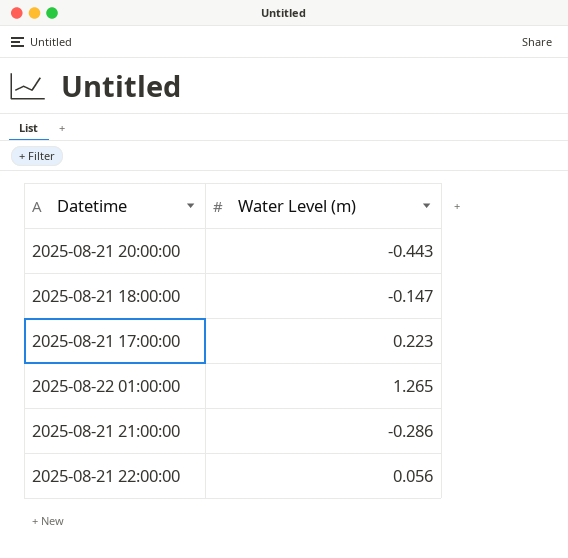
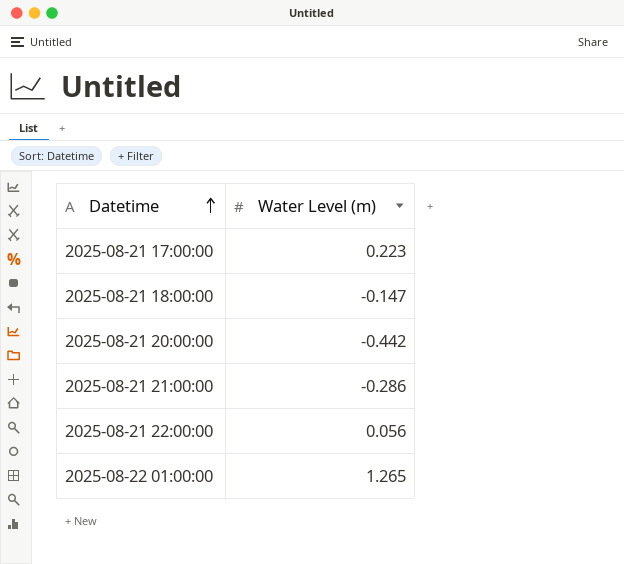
row order: none -> Datetime ascending
2025-08-21 20:00:00 | Water Level (m): -0.443 -> -0.442

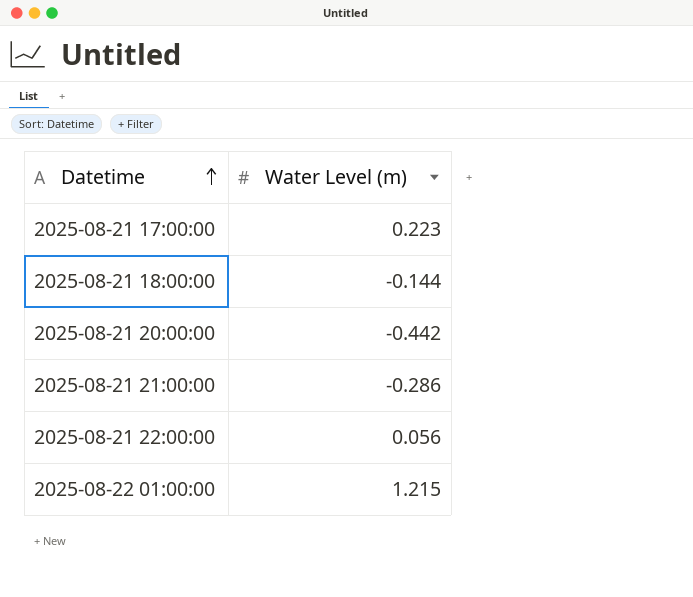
2025-08-21 18:00:00 | Water Level (m): -0.147 -> -0.144
2025-08-22 01:00:00 | Water Level (m): 1.265 -> 1.215

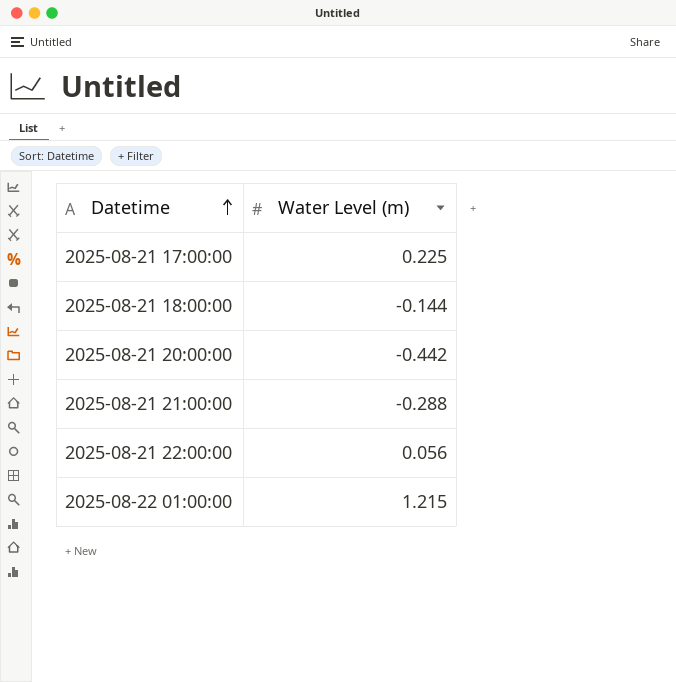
2025-08-21 17:00:00 | Water Level (m): 0.223 -> 0.225
2025-08-21 21:00:00 | Water Level (m): -0.286 -> -0.288

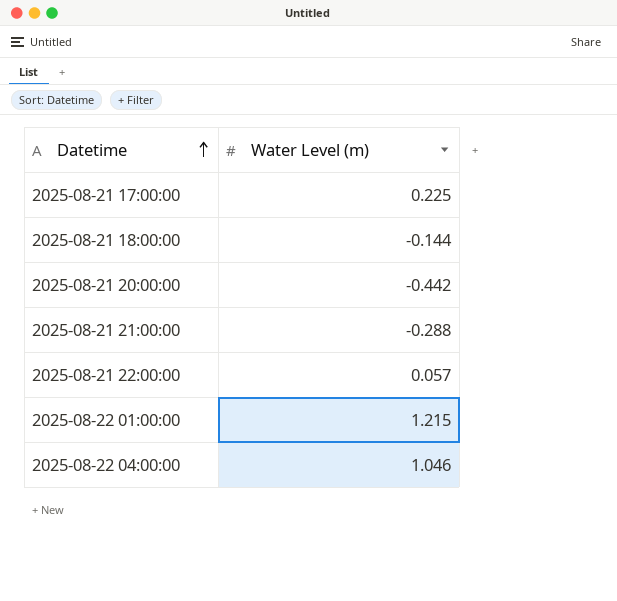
2025-08-21 22:00:00 | Water Level (m): 0.056 -> 0.057
row 2025-08-22 04:00:00: none -> 1.046

